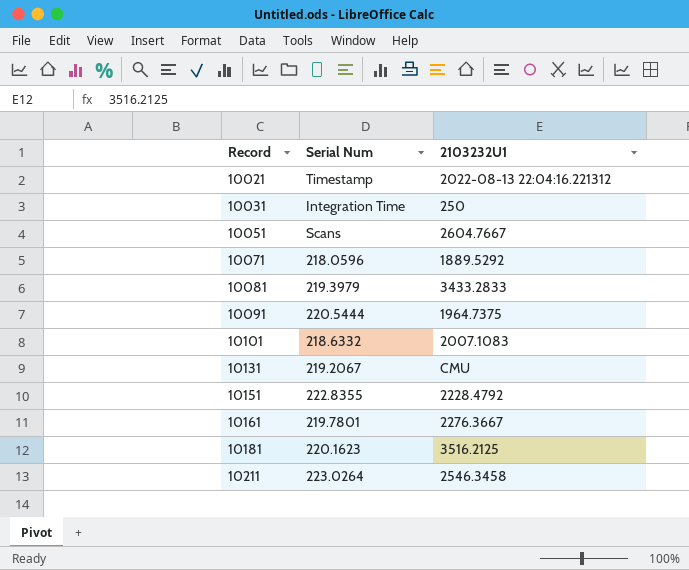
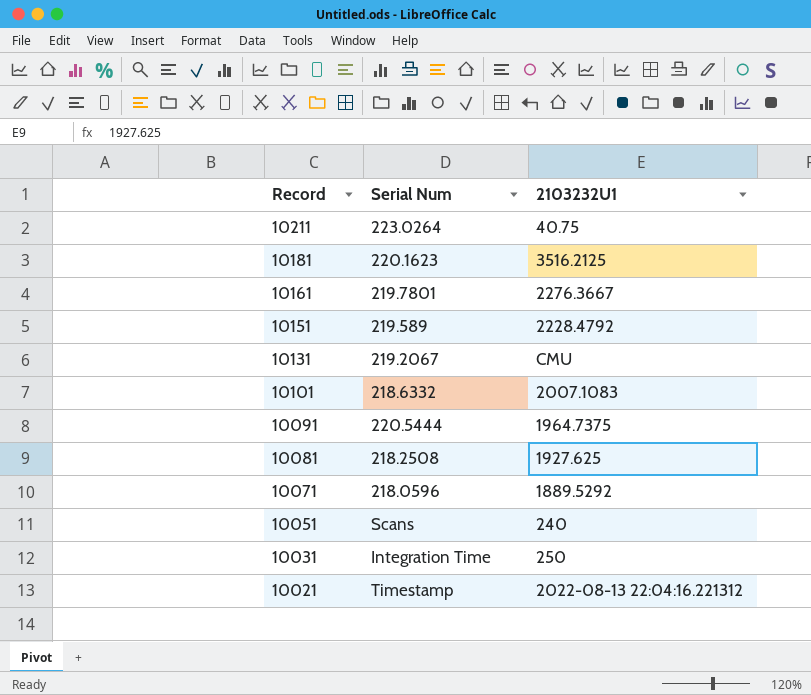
row order: Record ascending -> Record descending
10211 | 2103232U1: 2546.3458 -> 40.75
10151 | Serial Num: 222.8355 -> 219.589
10081 | Serial Num: 219.3979 -> 218.2508
10081 | 2103232U1: 3433.2833 -> 1927.625
10051 | 2103232U1: 2604.7667 -> 240

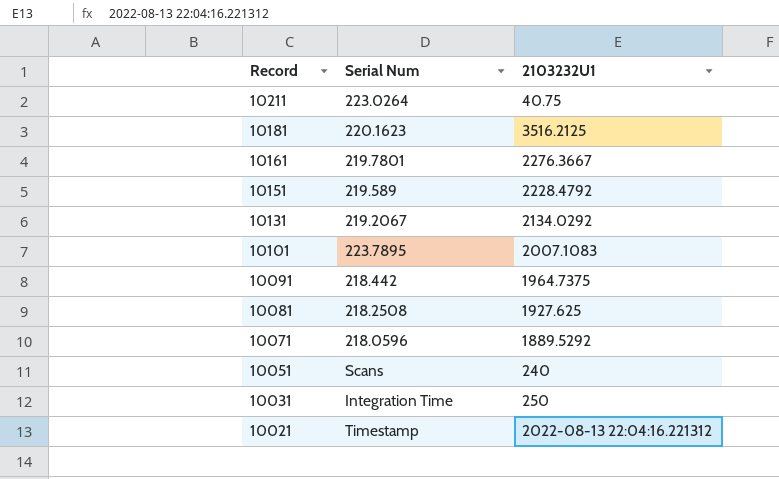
10131 | 2103232U1: CMU -> 2134.0292
10101 | Serial Num: 218.6332 -> 223.7895
10091 | Serial Num: 220.5444 -> 218.442

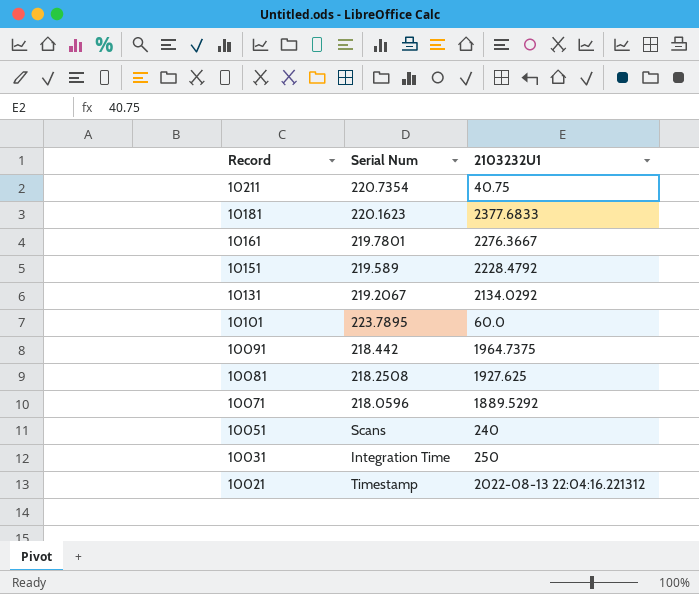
10211 | Serial Num: 223.0264 -> 220.7354
10181 | 2103232U1: 3516.2125 -> 2377.6833
10101 | 2103232U1: 2007.1083 -> 60.0

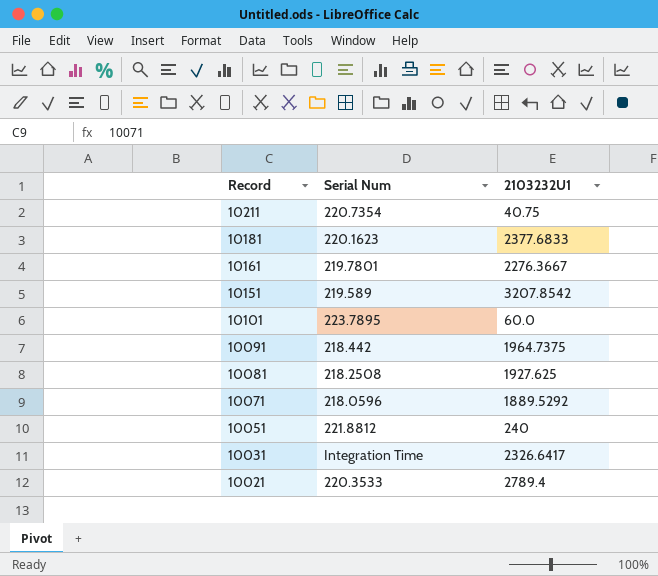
row 10131: 219.2067 | 2134.0292 -> none
10151 | 2103232U1: 2228.4792 -> 3207.8542
10051 | Serial Num: Scans -> 221.8812
10031 | 2103232U1: 250 -> 2326.6417
10021 | Serial Num: Timestamp -> 220.3533
10021 | 2103232U1: 2022-08-13 22:04:16.221312 -> 2789.4

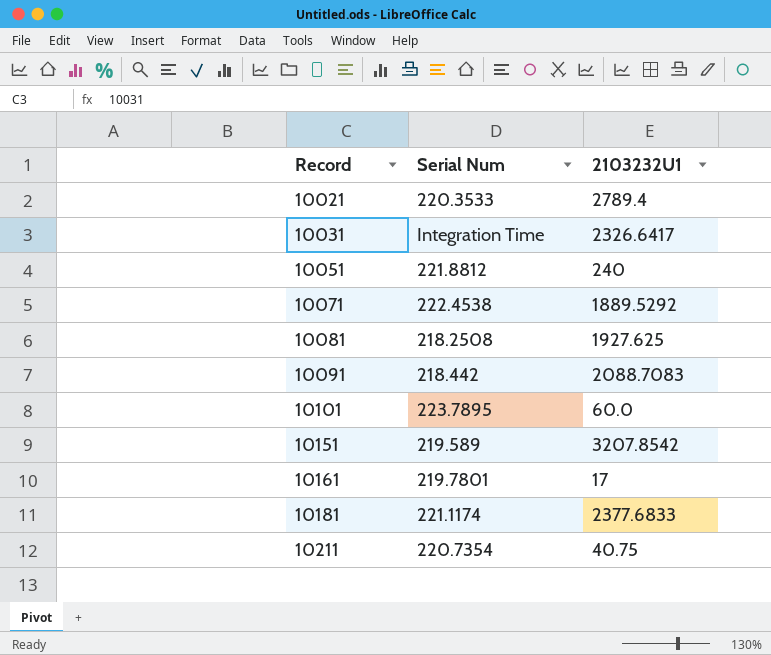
row order: Record descending -> Record ascending
10071 | Serial Num: 218.0596 -> 222.4538
10091 | 2103232U1: 1964.7375 -> 2088.7083
10161 | 2103232U1: 2276.3667 -> 17
10181 | Serial Num: 220.1623 -> 221.1174

